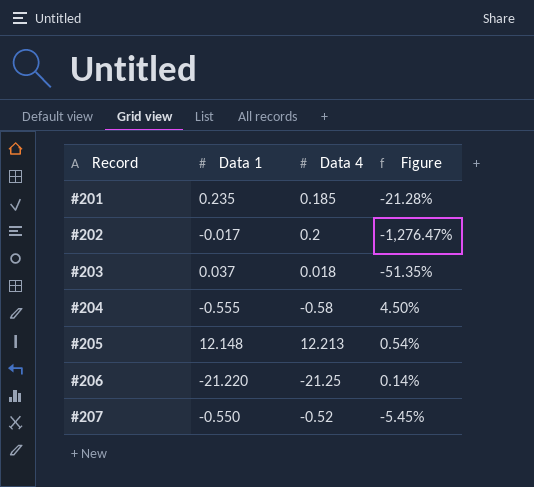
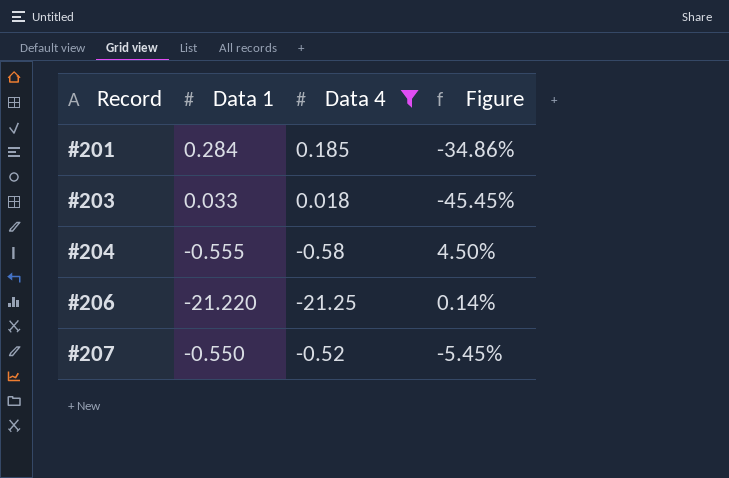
filter: none -> Data 4 <= 0.185
#201 | Data 1: 0.235 -> 0.284
#201 | Figure: -21.28% -> -34.86%
#203 | Data 1: 0.037 -> 0.033
#203 | Figure: -51.35% -> -45.45%

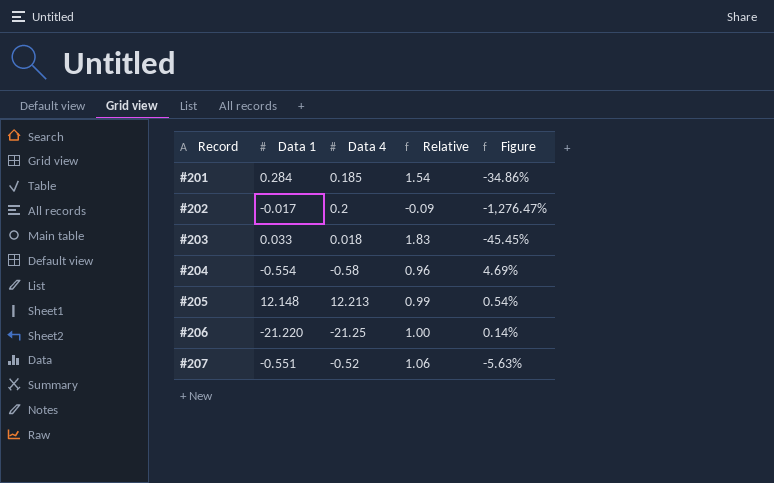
filter: Data 4 <= 0.185 -> none
column Relative | formula: none -> [Data 1] / [Data 4]
#204 | Data 1: -0.555 -> -0.554
#204 | Figure: 4.50% -> 4.69%
#207 | Data 1: -0.550 -> -0.551
#207 | Figure: -5.45% -> -5.63%

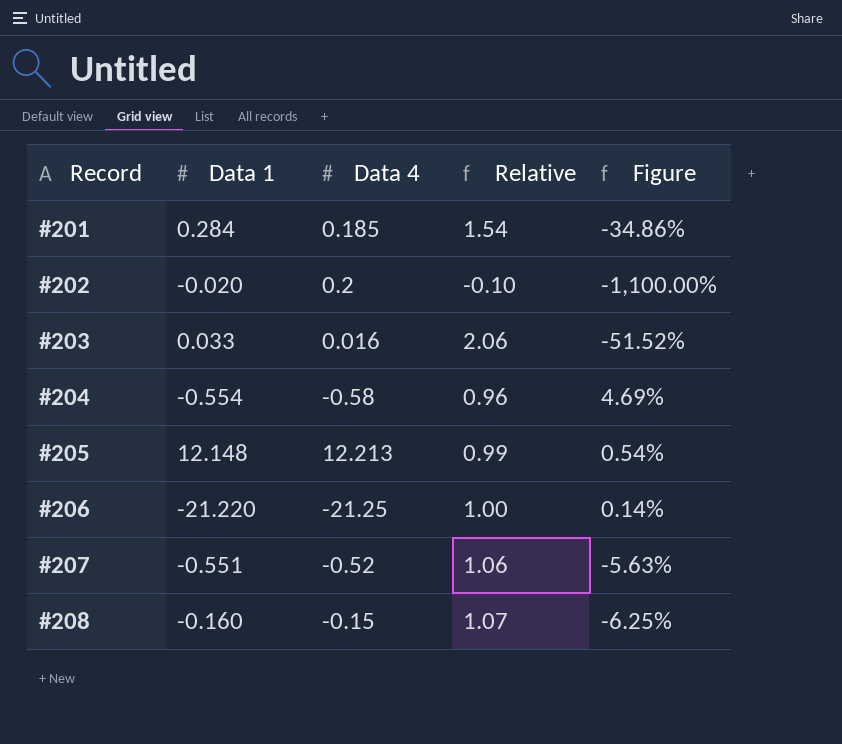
#202 | Data 1: -0.017 -> -0.020
#202 | Relative: -0.09 -> -0.10
#202 | Figure: -1,276.47% -> -1,100.00%
#203 | Data 4: 0.018 -> 0.016
#203 | Relative: 1.83 -> 2.06
#203 | Figure: -45.45% -> -51.52%
row #208: none -> -0.160 | -0.15 | 1.07 | -6.25%

